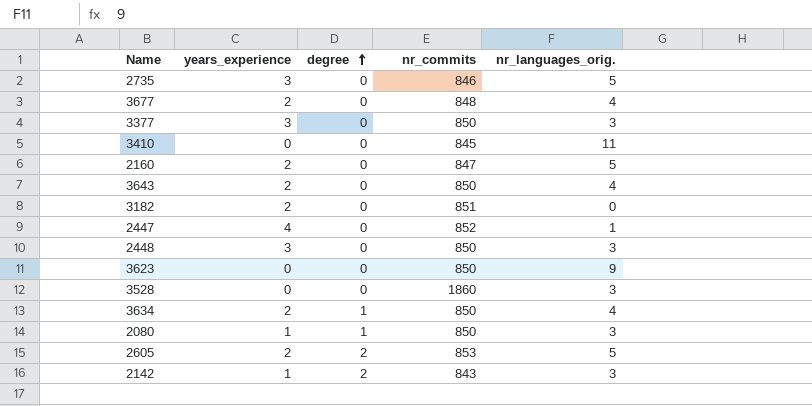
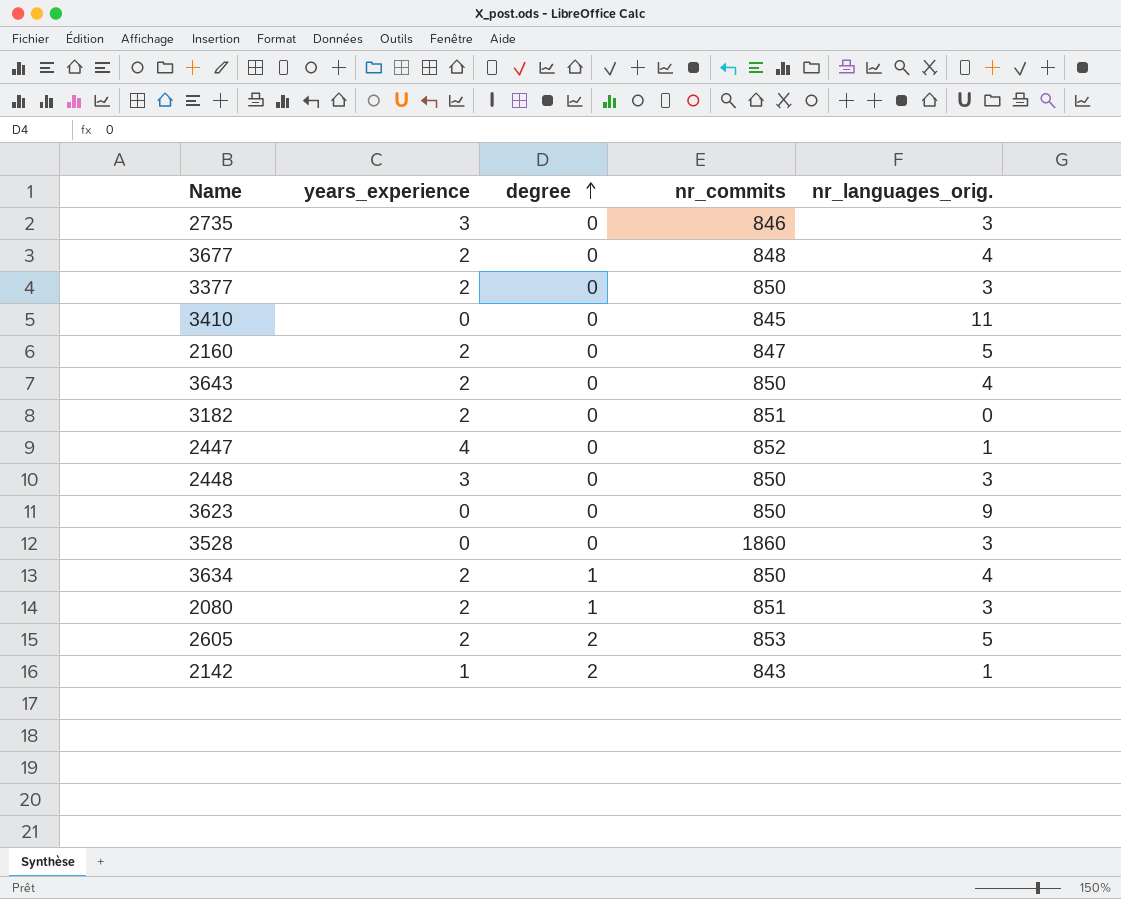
2735 | nr_languages_orig.: 5 -> 3
3377 | years_experience: 3 -> 2
2080 | years_experience: 1 -> 2
2080 | nr_commits: 850 -> 851
2142 | nr_languages_orig.: 3 -> 1

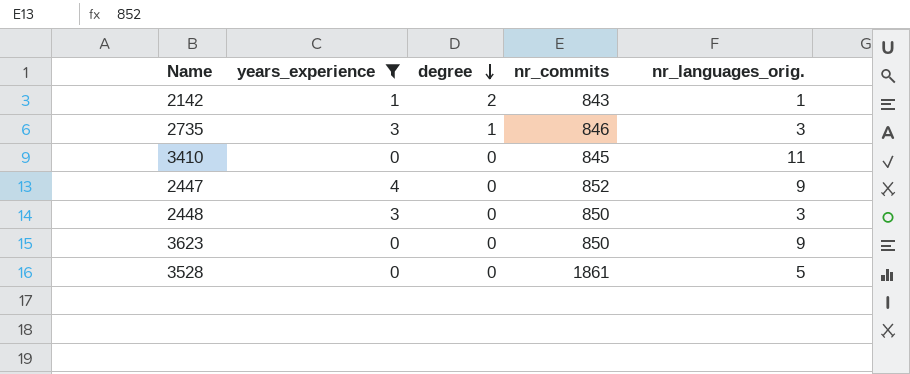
filter: none -> years_experience != 2
row order: degree ascending -> degree descending
2735 | degree: 0 -> 1
2447 | nr_languages_orig.: 1 -> 9
3528 | nr_commits: 1860 -> 1861
3528 | nr_languages_orig.: 3 -> 5

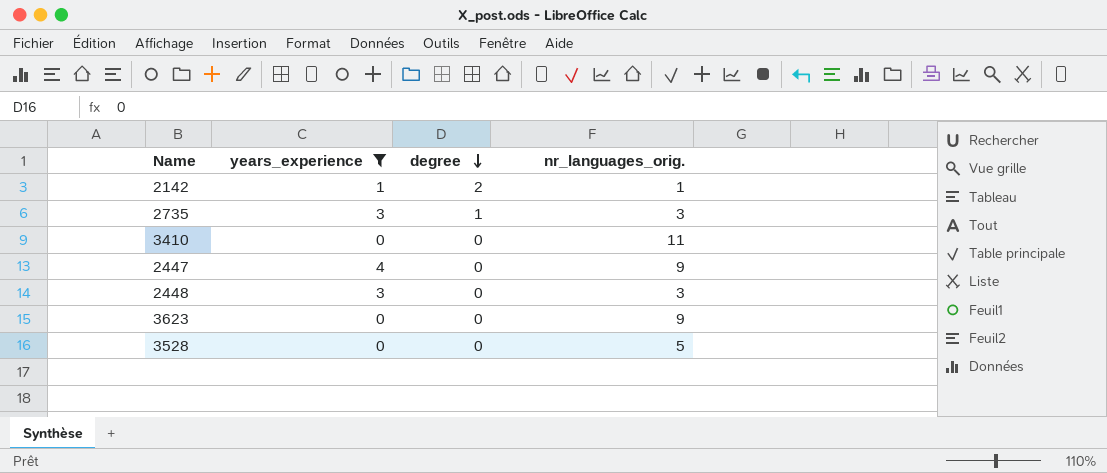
column nr_commits | position: 4 -> none

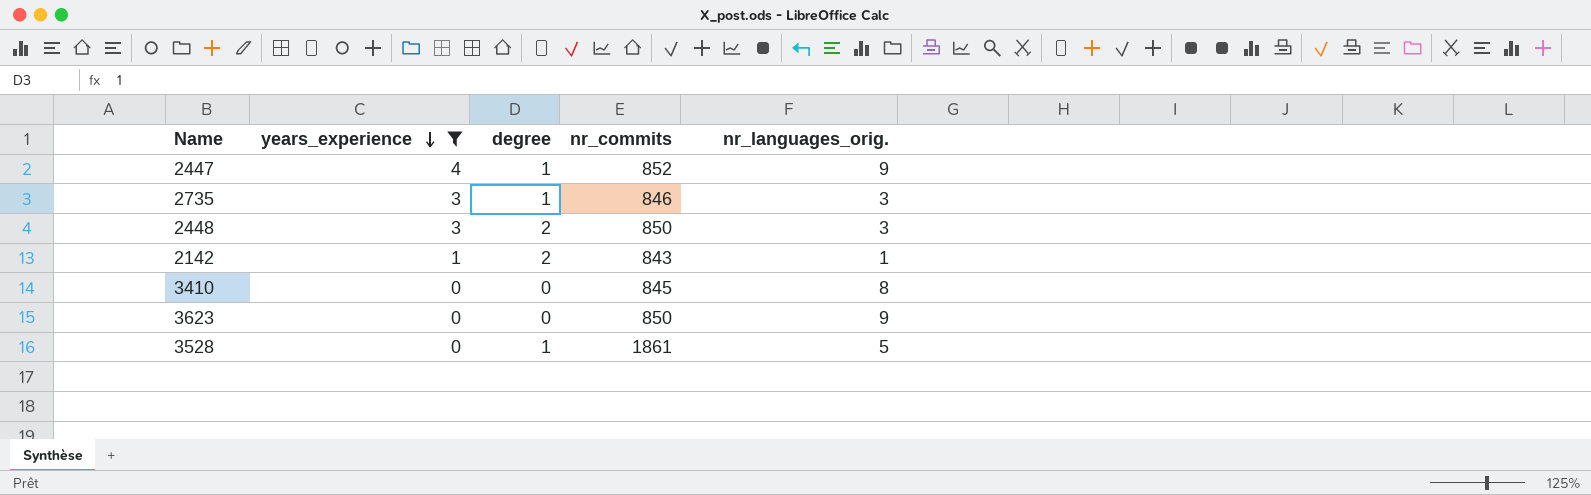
row order: degree descending -> years_experience descending
column nr_commits | position: none -> 4
2447 | degree: 0 -> 1
2448 | degree: 0 -> 2
3410 | nr_languages_orig.: 11 -> 8
3528 | degree: 0 -> 1

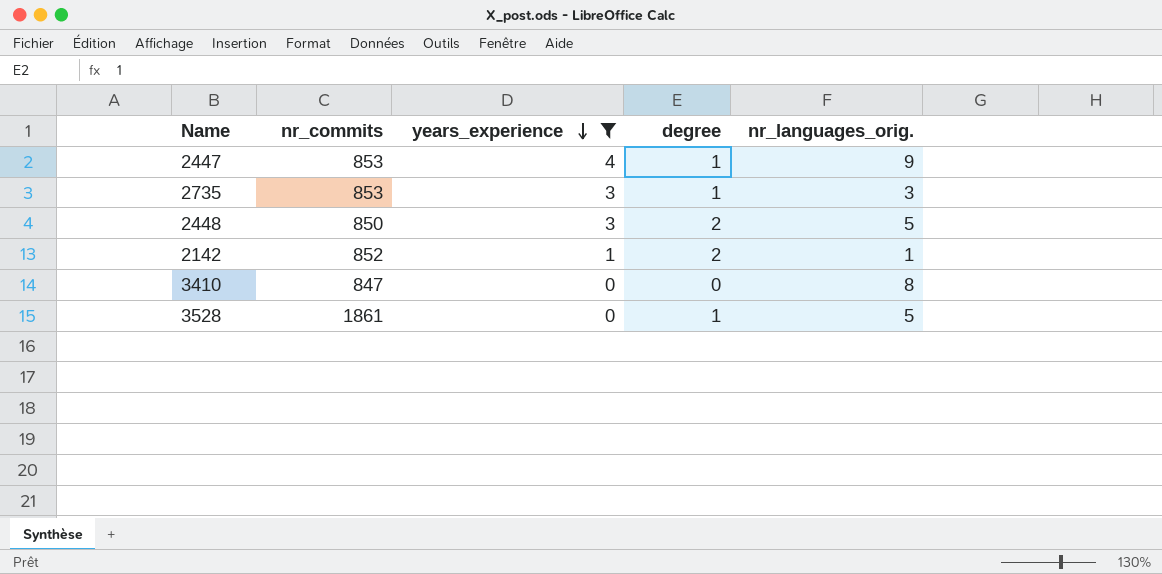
column nr_commits | position: 4 -> 2
row 3623: 0 | 0 | 850 | 9 -> none
2447 | nr_commits: 852 -> 853
2735 | nr_commits: 846 -> 853
2448 | nr_languages_orig.: 3 -> 5
2142 | nr_commits: 843 -> 852
3410 | nr_commits: 845 -> 847

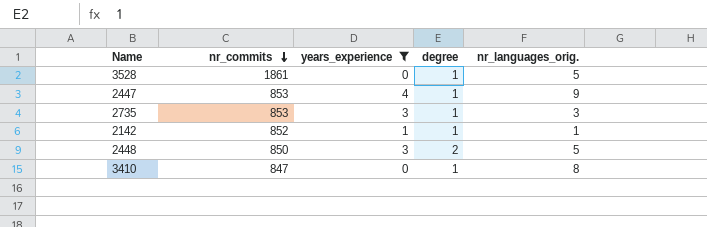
row order: years_experience descending -> nr_commits descending
2142 | degree: 2 -> 1
3410 | degree: 0 -> 1

